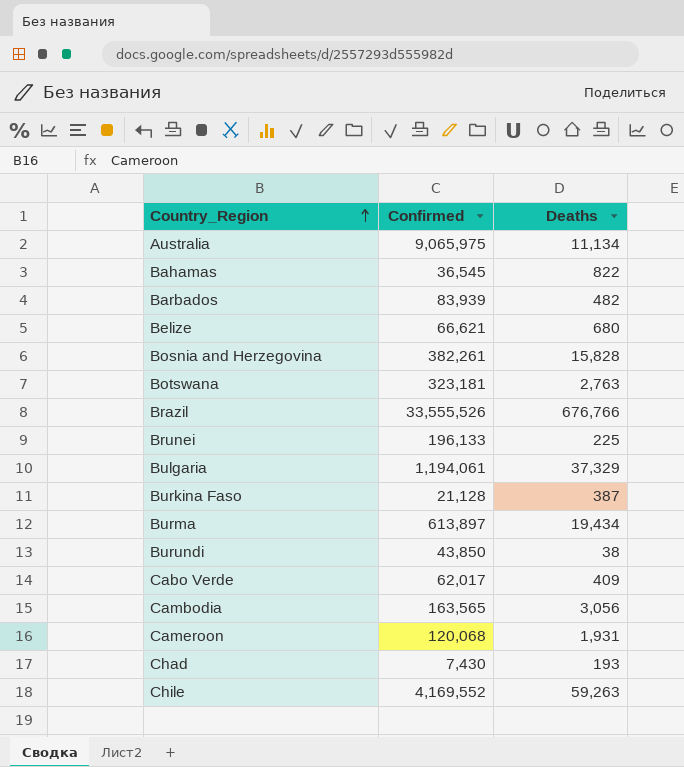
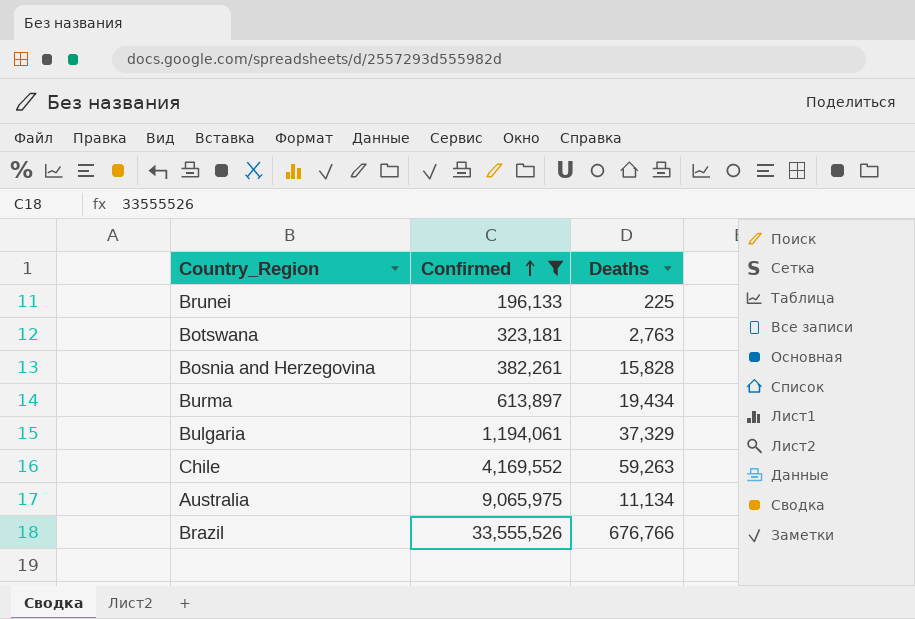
filter: none -> Confirmed >= 196,133
row order: Country_Region ascending -> Confirmed ascending

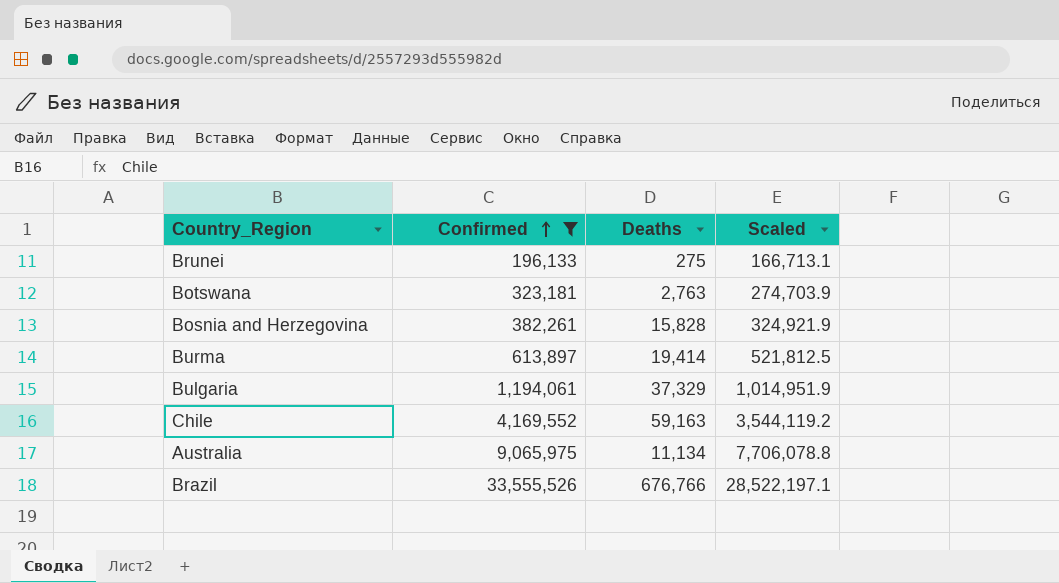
column Scaled | formula: none -> [Confirmed] * 0.85
Brunei | Deaths: 225 -> 275
Burma | Deaths: 19,434 -> 19,414
Chile | Deaths: 59,263 -> 59,163

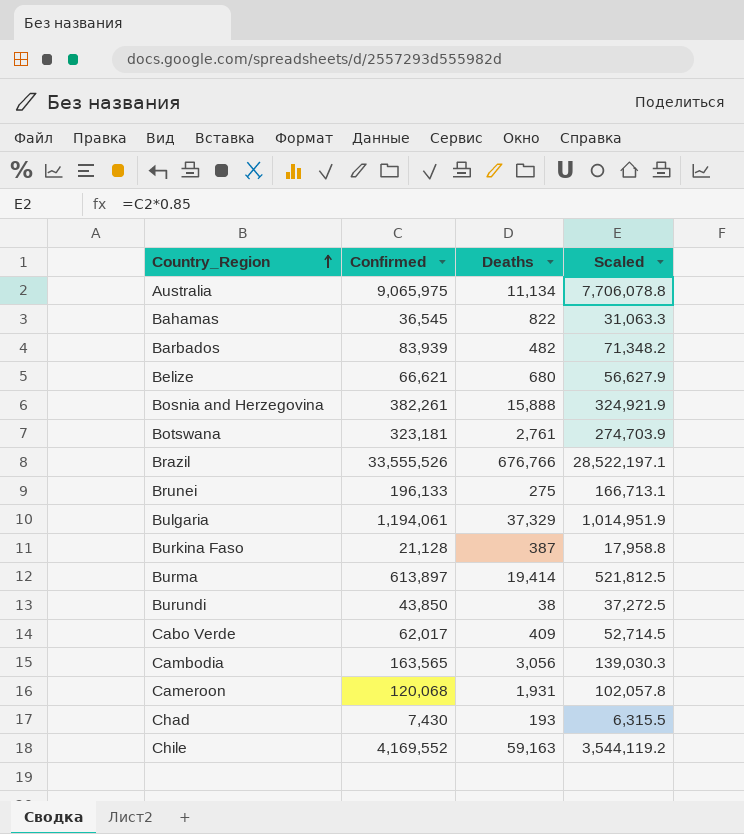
filter: Confirmed >= 196,133 -> none
row order: Confirmed ascending -> Country_Region ascending
Bosnia and Herzegovina | Deaths: 15,828 -> 15,888
Botswana | Deaths: 2,763 -> 2,761

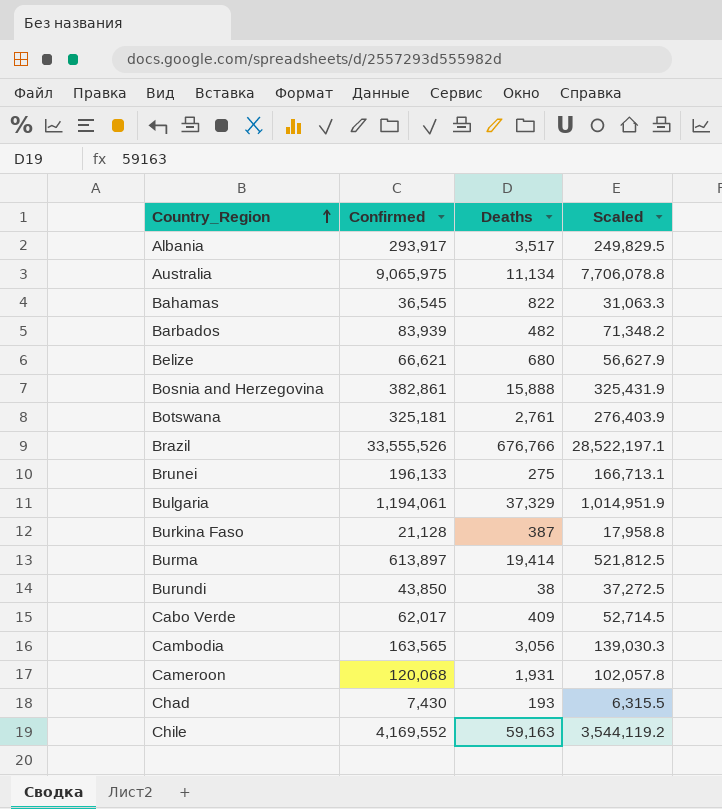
row Albania: none -> 293,917 | 3,517 | 249,829.5
Bosnia and Herzegovina | Confirmed: 382,261 -> 382,861
Bosnia and Herzegovina | Scaled: 324,921.9 -> 325,431.9
Botswana | Confirmed: 323,181 -> 325,181
Botswana | Scaled: 274,703.9 -> 276,403.9

